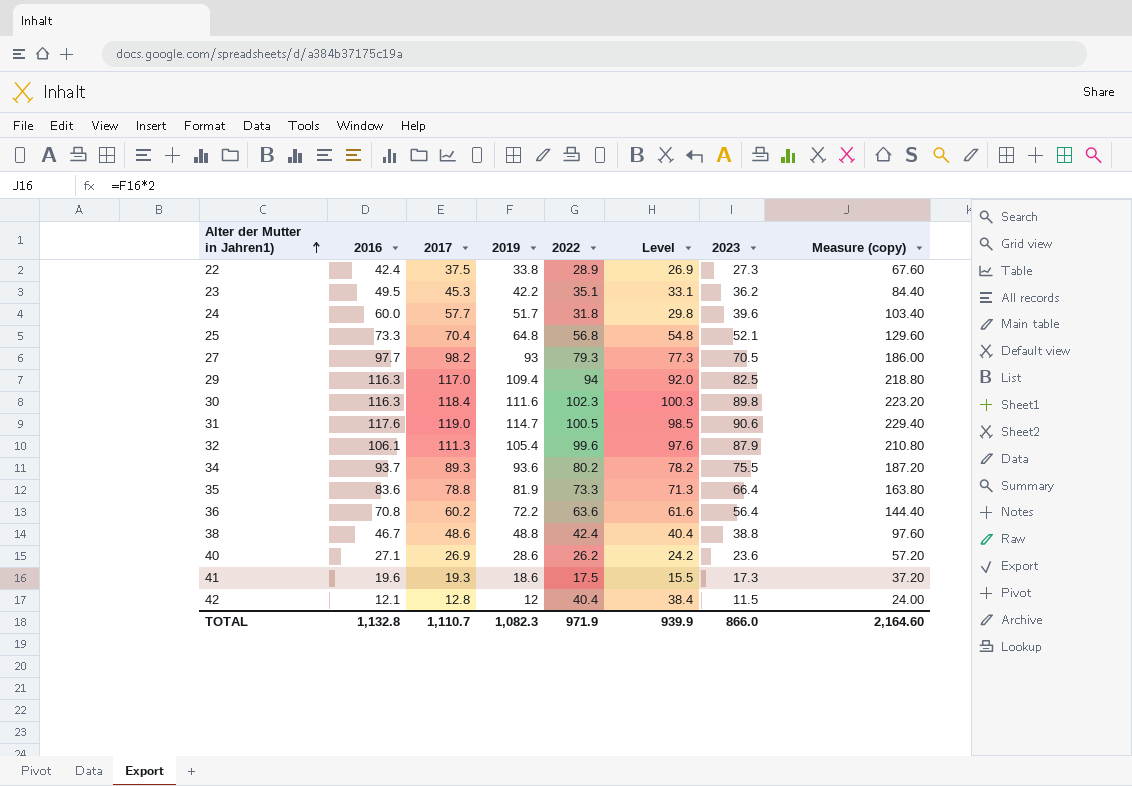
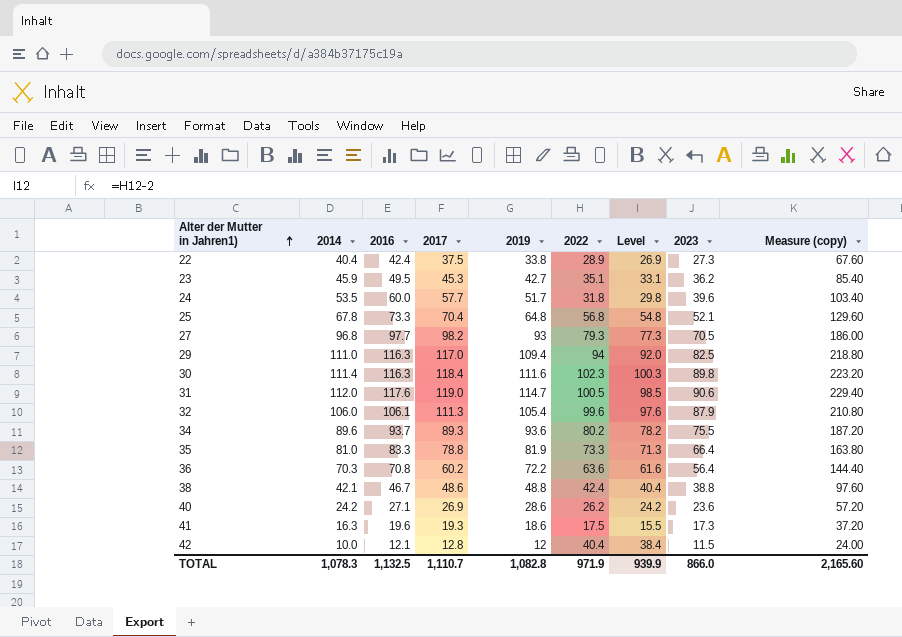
column 2014 | position: none -> 2
23 | 2019: 42.2 -> 42.7
23 | Measure (copy): 84.40 -> 85.40
35 | 2016: 83.6 -> 83.3
TOTAL | 2016: 1,132.8 -> 1,132.5
TOTAL | 2019: 1,082.3 -> 1,082.8
TOTAL | Measure (copy): 2,164.60 -> 2,165.60

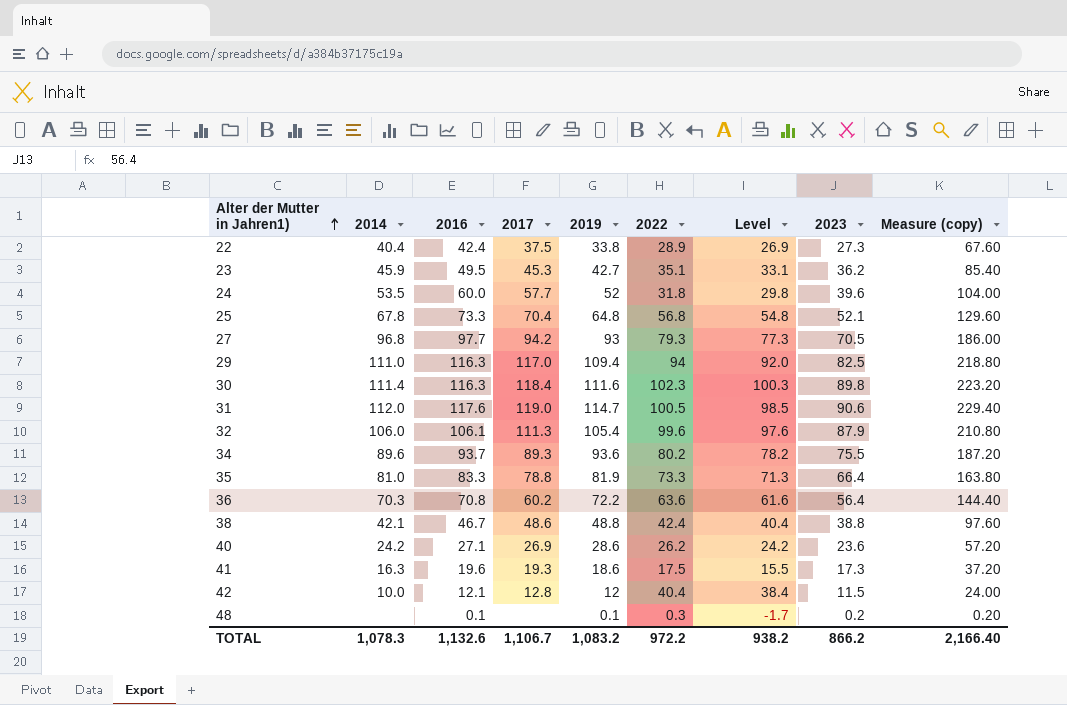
24 | 2019: 51.7 -> 52
24 | Measure (copy): 103.40 -> 104.00
27 | 2017: 98.2 -> 94.2
row 48: none -> none | 0.1 | none | 0.1 | 0.3 | -1.7 | 0.2 | 0.20
TOTAL | 2016: 1,132.5 -> 1,132.6
TOTAL | 2017: 1,110.7 -> 1,106.7
TOTAL | 2019: 1,082.8 -> 1,083.2
TOTAL | 2022: 971.9 -> 972.2
TOTAL | Level: 939.9 -> 938.2
TOTAL | 2023: 866.0 -> 866.2
TOTAL | Measure (copy): 2,165.60 -> 2,166.40

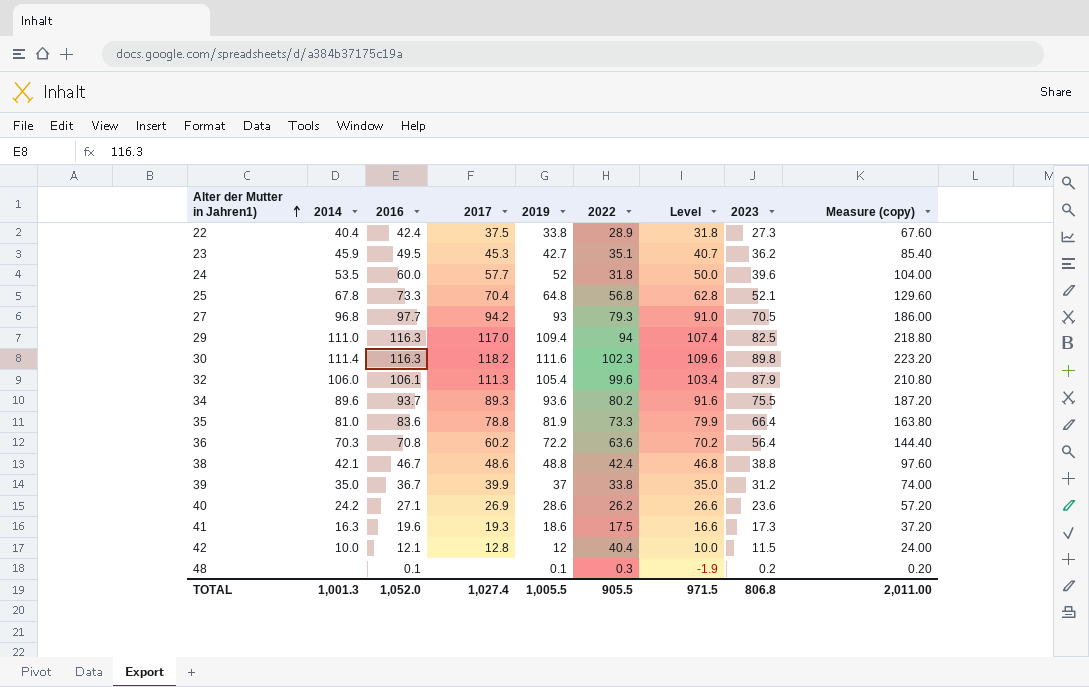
column Level | formula: [2022] - 2 -> [2019] - 2
row 31: 112.0 | 117.6 | 119.0 | 114.7 | 100.5 | 98.5 | 90.6 | 229.40 -> none
30 | 2017: 118.4 -> 118.2
35 | 2016: 83.3 -> 83.6
row 39: none -> 35.0 | 36.7 | 39.9 | 37 | 33.8 | 35.0 | 31.2 | 74.00
TOTAL | 2014: 1,078.3 -> 1,001.3
TOTAL | 2016: 1,132.6 -> 1,052.0
TOTAL | 2017: 1,106.7 -> 1,027.4
TOTAL | 2019: 1,083.2 -> 1,005.5
TOTAL | 2022: 972.2 -> 905.5
TOTAL | Level: 938.2 -> 971.5
TOTAL | 2023: 866.2 -> 806.8
TOTAL | Measure (copy): 2,166.40 -> 2,011.00

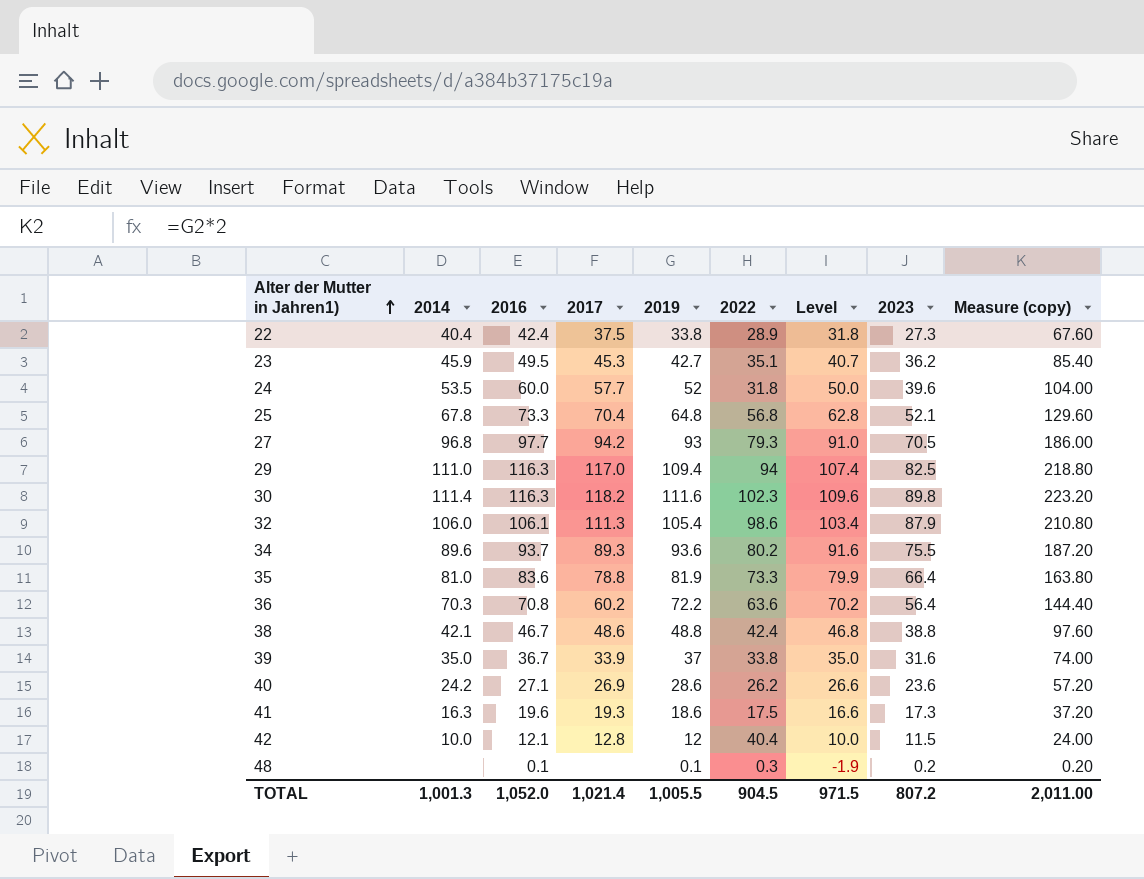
32 | 2022: 99.6 -> 98.6
39 | 2017: 39.9 -> 33.9
39 | 2023: 31.2 -> 31.6
TOTAL | 2017: 1,027.4 -> 1,021.4
TOTAL | 2022: 905.5 -> 904.5
TOTAL | 2023: 806.8 -> 807.2

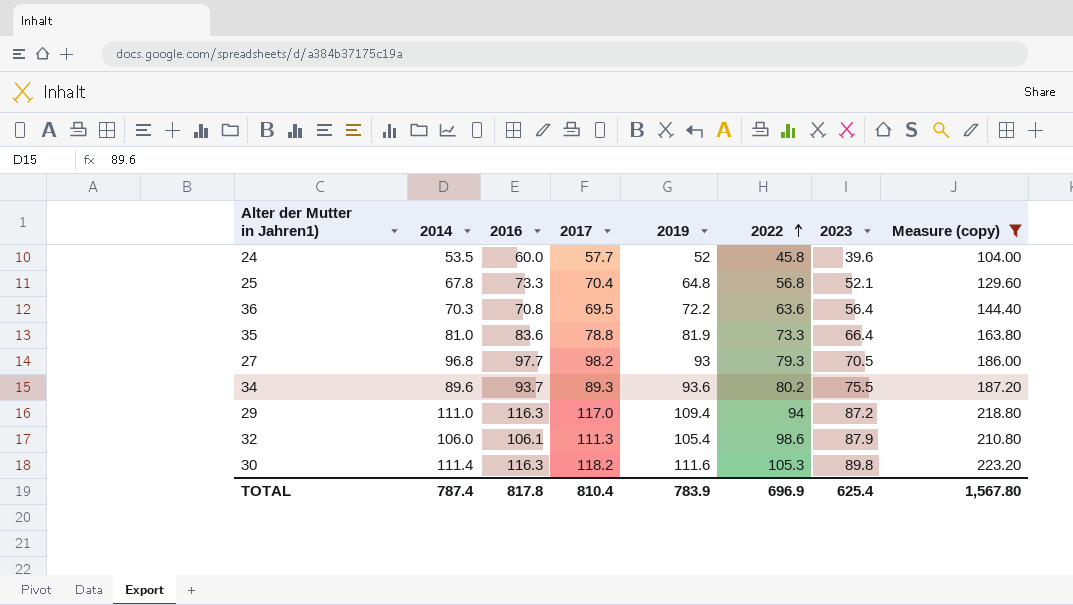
filter: none -> Measure (copy) >= 104.00
row order: Alter der Mutter in Jahren1) ascending -> 2022 ascending
column Level | formula: [2019] - 2 -> none
24 | 2022: 31.8 -> 45.8
36 | 2017: 60.2 -> 69.5
27 | 2017: 94.2 -> 98.2
29 | 2023: 82.5 -> 87.2
30 | 2022: 102.3 -> 105.3
TOTAL | 2014: 1,001.3 -> 787.4
TOTAL | 2016: 1,052.0 -> 817.8
TOTAL | 2017: 1,021.4 -> 810.4
TOTAL | 2019: 1,005.5 -> 783.9
TOTAL | 2022: 904.5 -> 696.9
TOTAL | 2023: 807.2 -> 625.4
TOTAL | Measure (copy): 2,011.00 -> 1,567.80

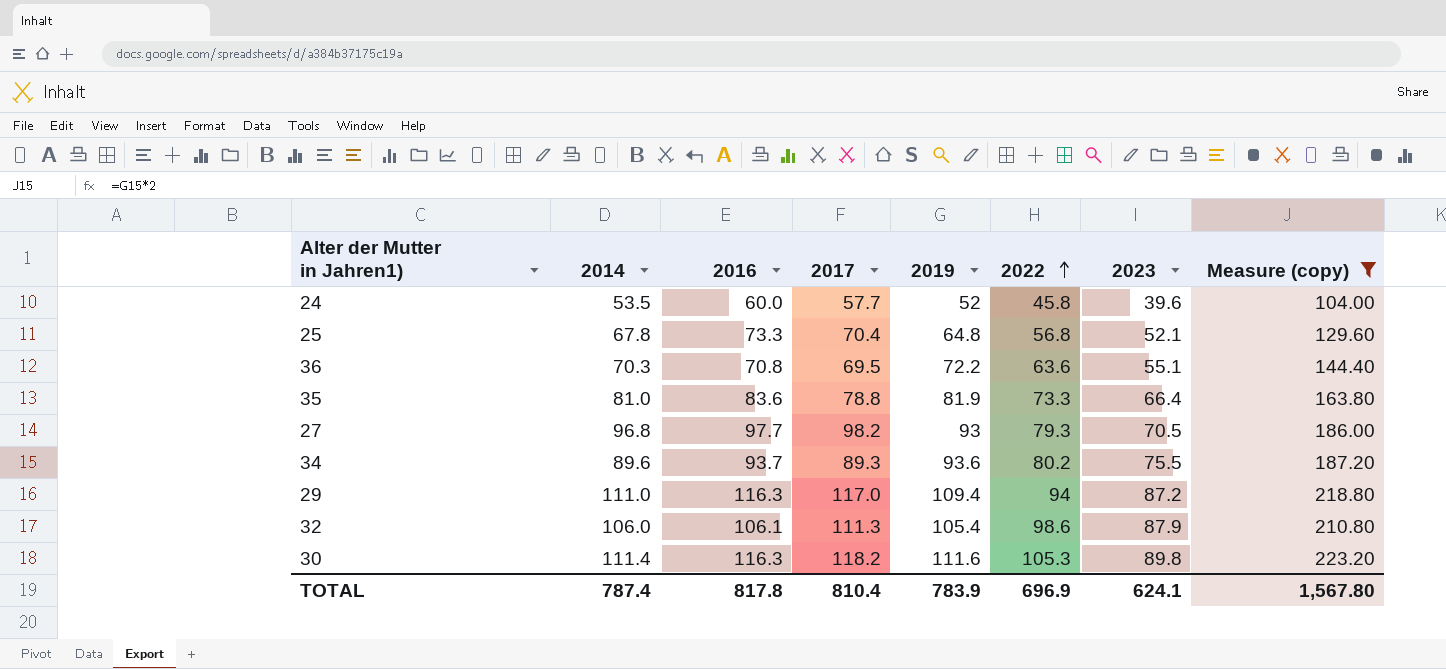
36 | 2023: 56.4 -> 55.1
TOTAL | 2023: 625.4 -> 624.1

